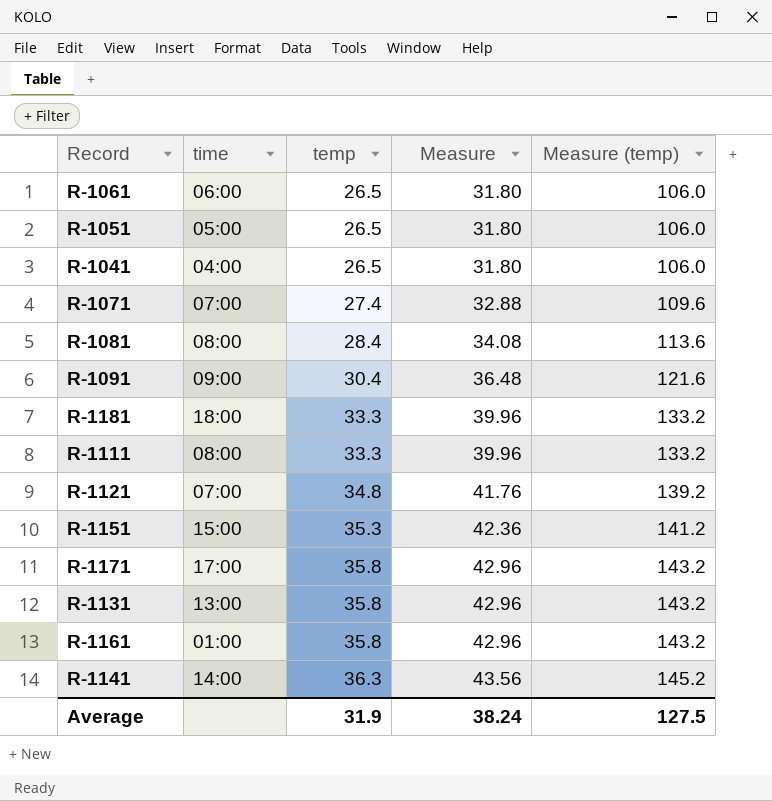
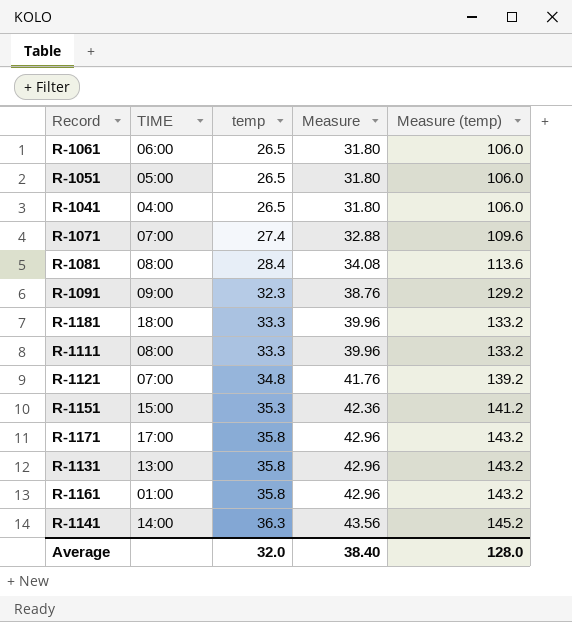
column name: time -> TIME
R-1091 | temp: 30.4 -> 32.3
R-1091 | Measure: 36.48 -> 38.76
R-1091 | Measure (temp): 121.6 -> 129.2
Average | temp: 31.9 -> 32.0
Average | Measure: 38.24 -> 38.40
Average | Measure (temp): 127.5 -> 128.0

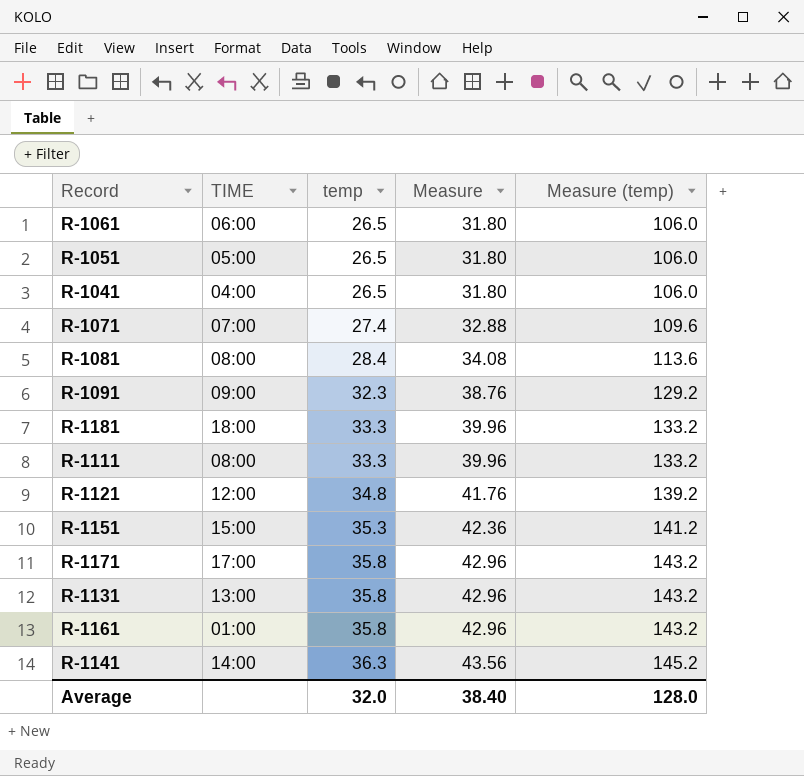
R-1121 | TIME: 07:00 -> 12:00

